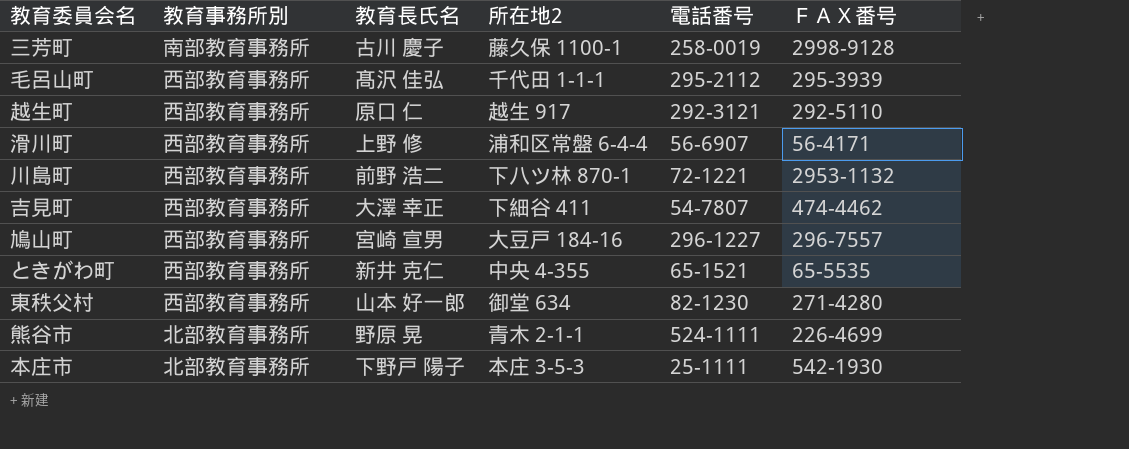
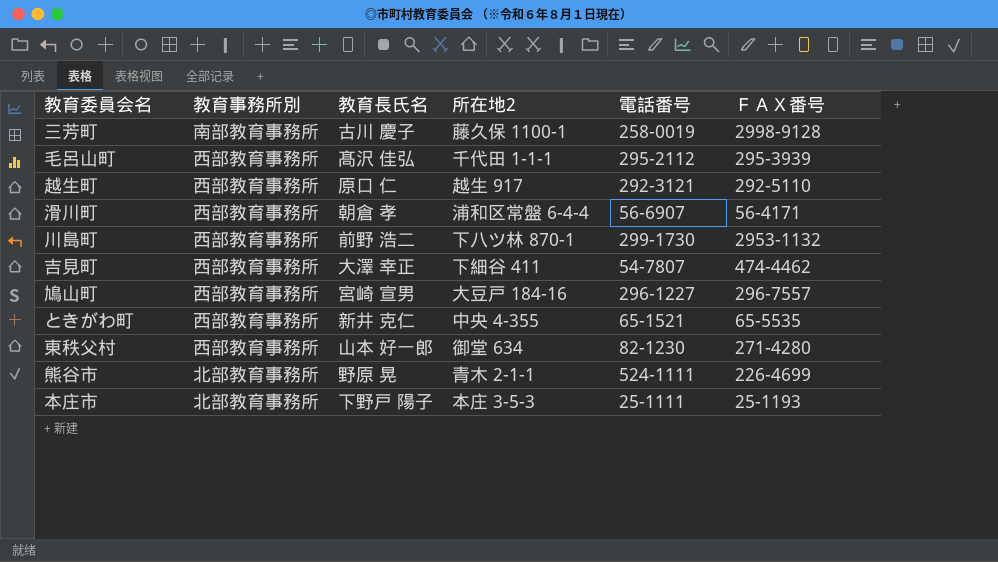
滑川町 | 教育長氏名: 上野 修 -> 朝倉 孝
川島町 | 電話番号: 72-1221 -> 299-1730
本庄市 | ＦＡＸ番号: 542-1930 -> 25-1193

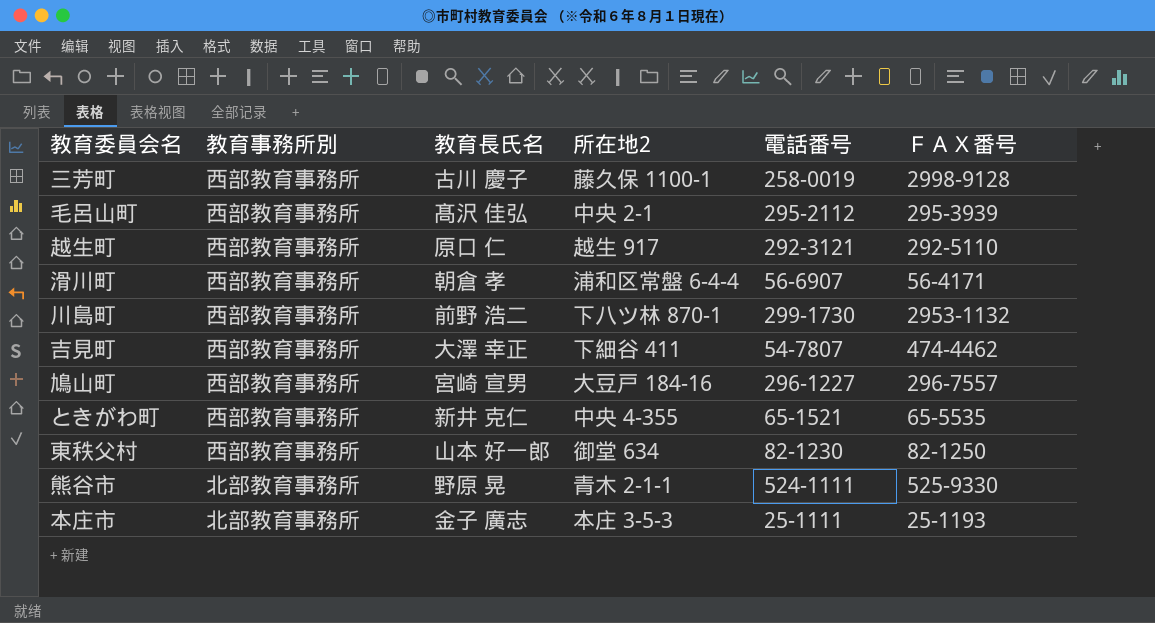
三芳町 | 教育事務所別: 南部教育事務所 -> 西部教育事務所
毛呂山町 | 所在地2: 千代田 1-1-1 -> 中央 2-1
東秩父村 | ＦＡＸ番号: 271-4280 -> 82-1250
熊谷市 | ＦＡＸ番号: 226-4699 -> 525-9330
本庄市 | 教育長氏名: 下野戸 陽子 -> 金子 廣志

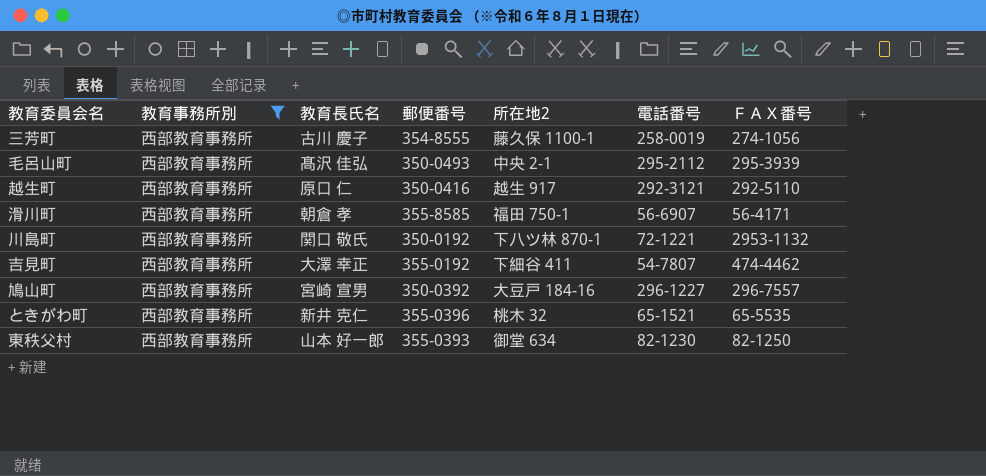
filter: none -> 教育事務所別 = 西部教育事務所
column 郵便番号 | position: none -> 4
三芳町 | ＦＡＸ番号: 2998-9128 -> 274-1056
滑川町 | 所在地2: 浦和区常盤 6-4-4 -> 福田 750-1
川島町 | 教育長氏名: 前野 浩二 -> 関口 敬氏
川島町 | 電話番号: 299-1730 -> 72-1221
ときがわ町 | 所在地2: 中央 4-355 -> 桃木 32

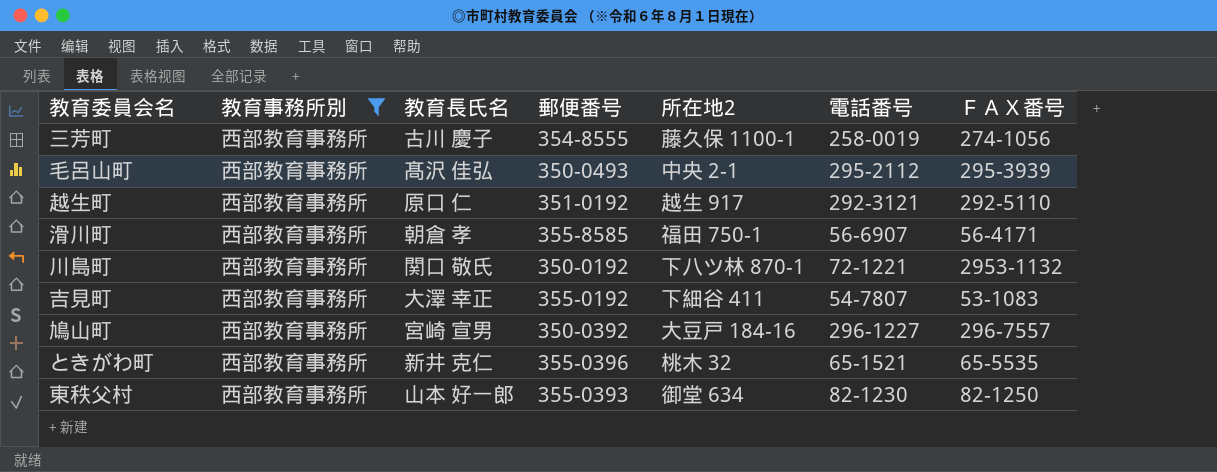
越生町 | 郵便番号: 350-0416 -> 351-0192
吉見町 | ＦＡＸ番号: 474-4462 -> 53-1083

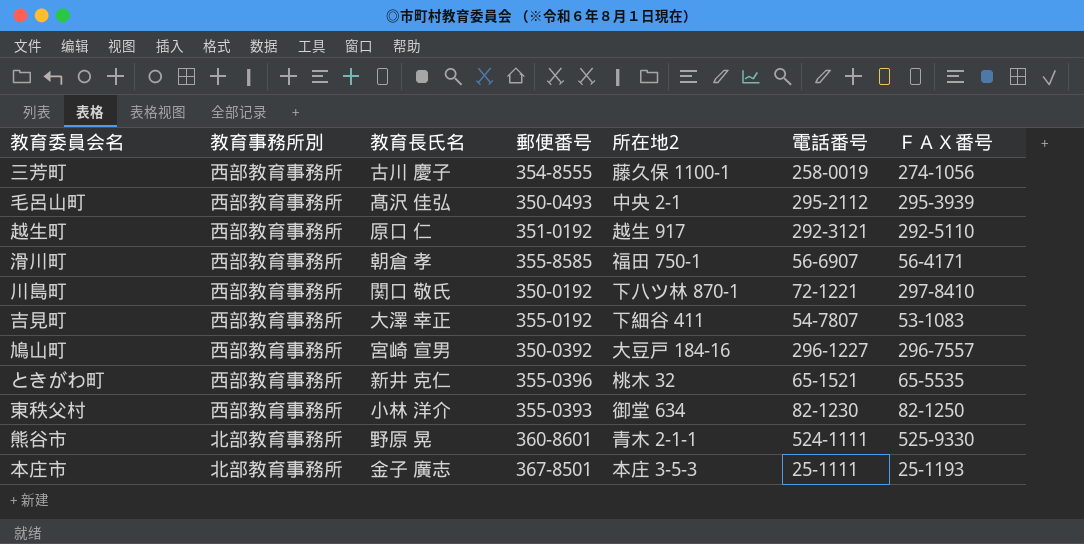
filter: 教育事務所別 = 西部教育事務所 -> none
川島町 | ＦＡＸ番号: 2953-1132 -> 297-8410
東秩父村 | 教育長氏名: 山本 好一郎 -> 小林 洋介

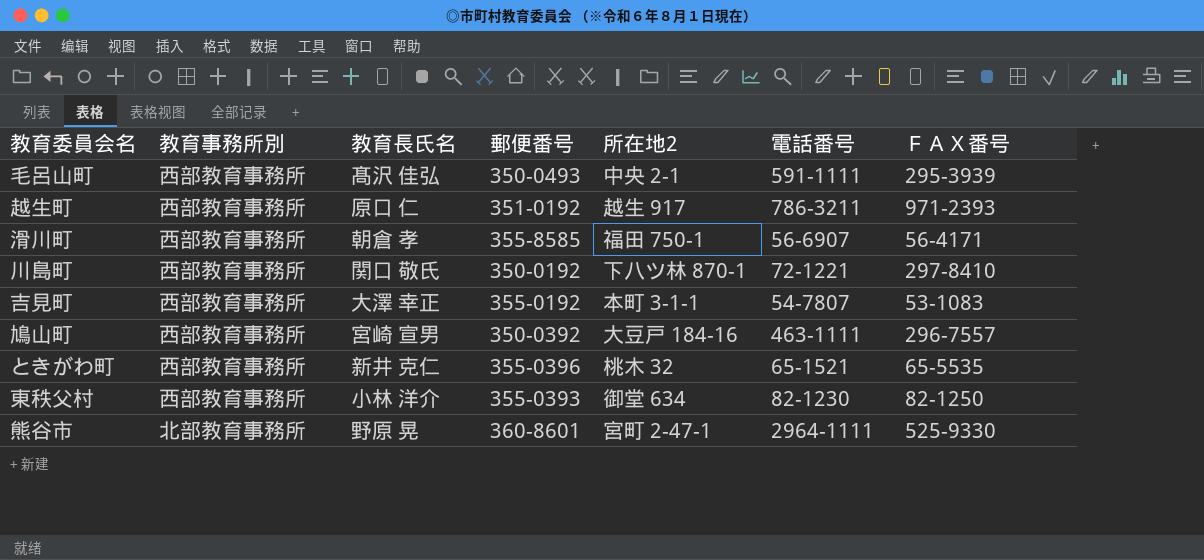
row 三芳町: 西部教育事務所 | 古川 慶子 | 354-8555 | 藤久保 1100-1 | 258-0019 | 274-1056 -> none
row 本庄市: 北部教育事務所 | 金子 廣志 | 367-8501 | 本庄 3-5-3 | 25-1111 | 25-1193 -> none
毛呂山町 | 電話番号: 295-2112 -> 591-1111
越生町 | 電話番号: 292-3121 -> 786-3211
越生町 | ＦＡＸ番号: 292-5110 -> 971-2393
吉見町 | 所在地2: 下細谷 411 -> 本町 3-1-1
鳩山町 | 電話番号: 296-1227 -> 463-1111
熊谷市 | 所在地2: 青木 2-1-1 -> 宮町 2-47-1
熊谷市 | 電話番号: 524-1111 -> 2964-1111

